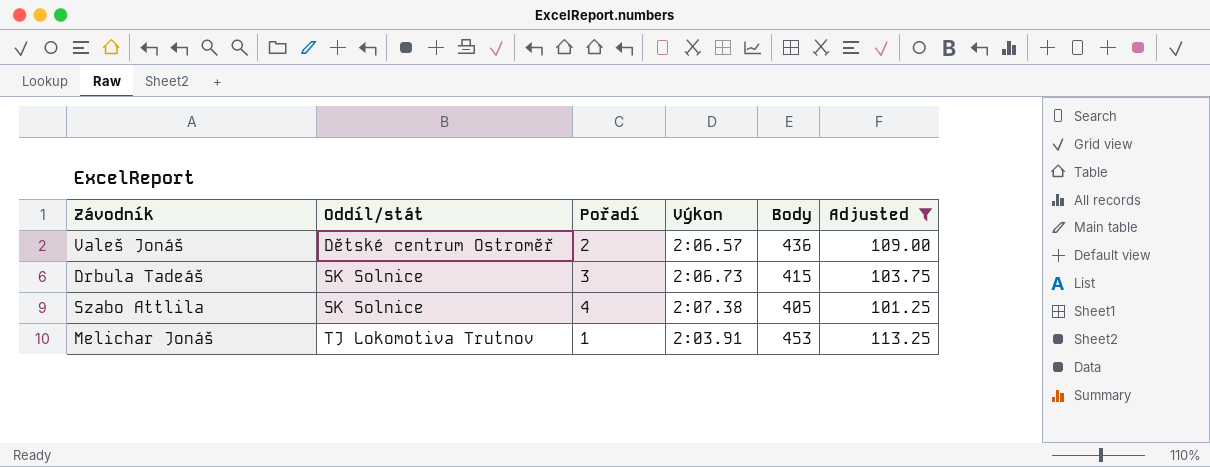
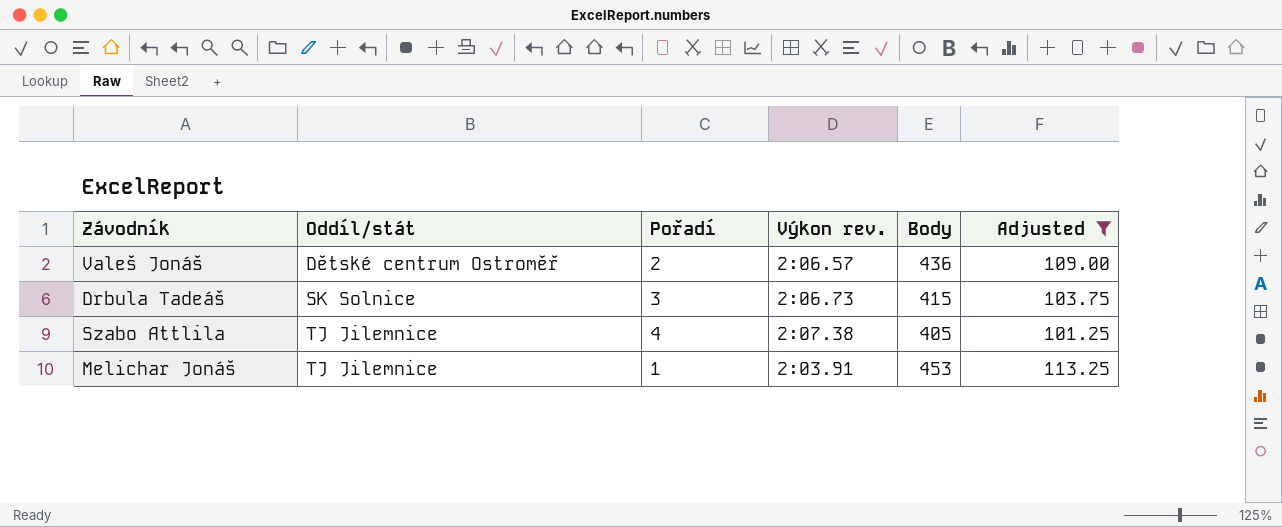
column name: Výkon -> Výkon rev.
Szabo Attlila | Oddíl/stát: SK Solnice -> TJ Jilemnice
Melichar Jonáš | Oddíl/stát: TJ Lokomotiva Trutnov -> TJ Jilemnice

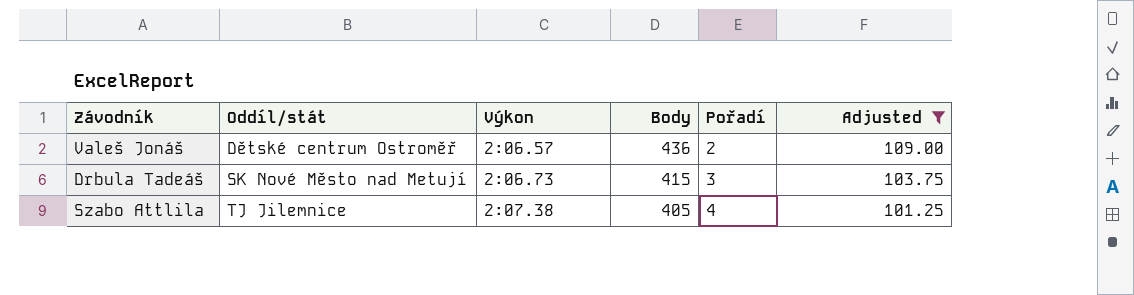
column name: Výkon rev. -> Výkon
column Pořadí | position: 3 -> 5
row Melichar Jonáš: TJ Jilemnice | 1 | 2:03.91 | 453 | 113.25 -> none
Drbula Tadeáš | Oddíl/stát: SK Solnice -> SK Nové Město nad Metují

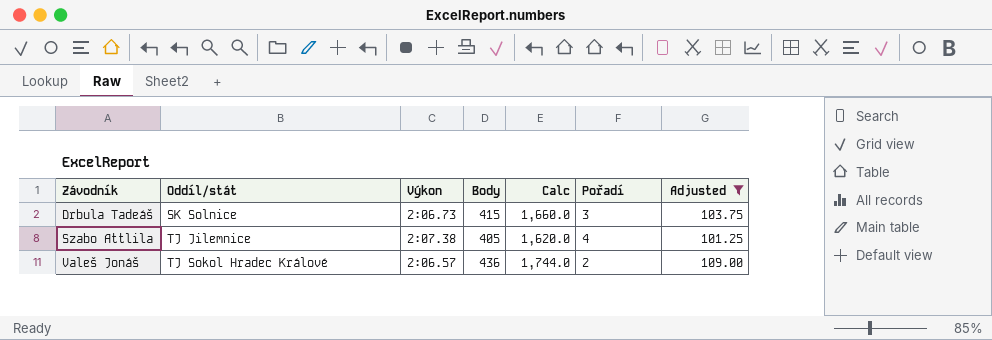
row order: Oddíl/stát ascending -> Závodník ascending
column Calc | formula: none -> [Body] * 4
Drbula Tadeáš | Oddíl/stát: SK Nové Město nad Metují -> SK Solnice
Valeš Jonáš | Oddíl/stát: Dětské centrum Ostroměř -> TJ Sokol Hradec Králové

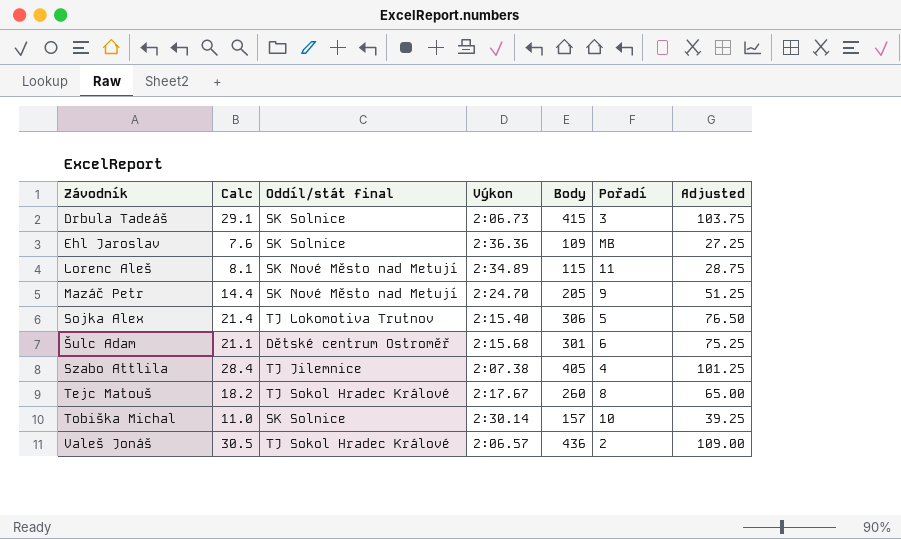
filter: Adjusted >= 101.25 -> none
column Calc | formula: [Body] * 4 -> [Body] * 0.07
column Calc | position: 5 -> 2
column name: Oddíl/stát -> Oddíl/stát final

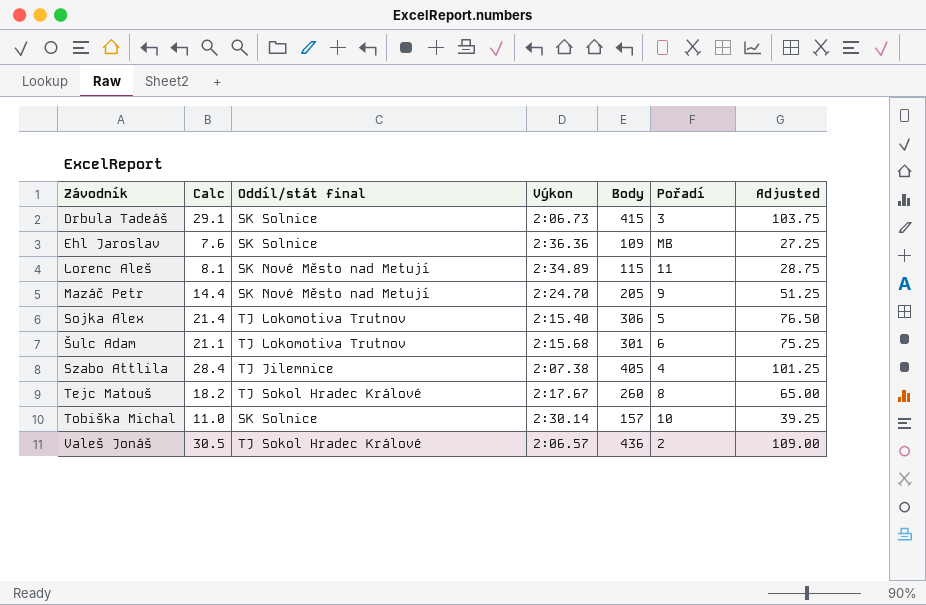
Šulc Adam | Oddíl/stát final: Dětské centrum Ostroměř -> TJ Lokomotiva Trutnov

